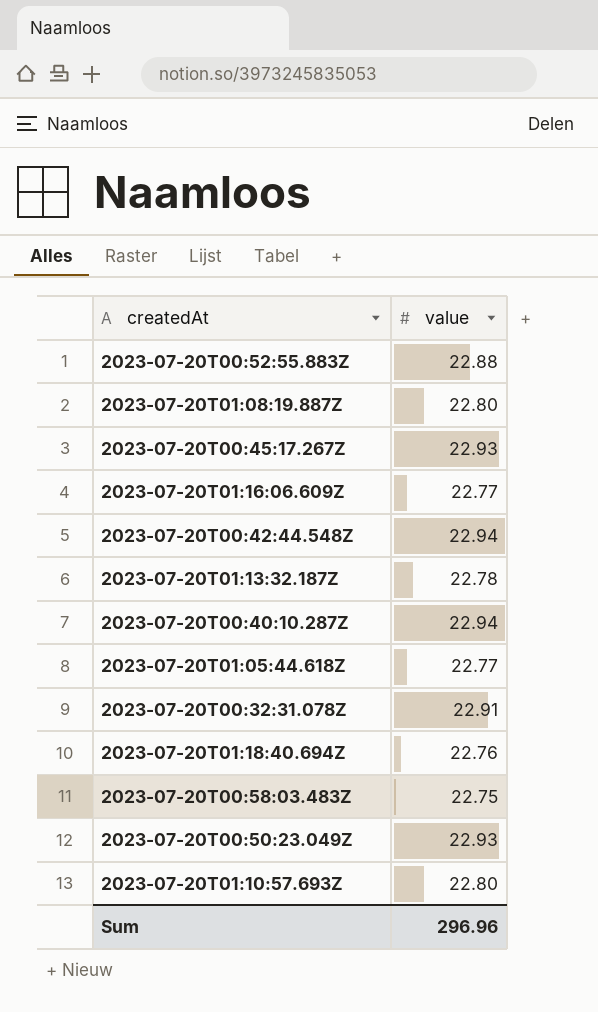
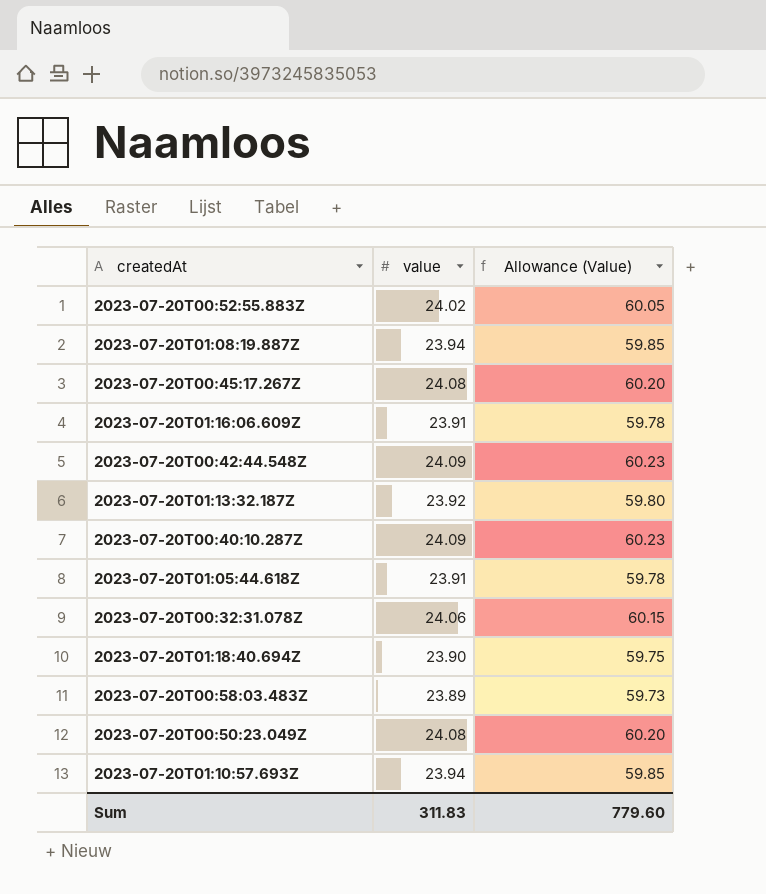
column Allowance (Value) | formula: none -> [value] * 2.5
2023-07-20T00:52:55.883Z | value: 22.88 -> 24.02
2023-07-20T01:08:19.887Z | value: 22.80 -> 23.94
2023-07-20T00:45:17.267Z | value: 22.93 -> 24.08
2023-07-20T01:16:06.609Z | value: 22.77 -> 23.91
2023-07-20T00:42:44.548Z | value: 22.94 -> 24.09
2023-07-20T01:13:32.187Z | value: 22.78 -> 23.92
2023-07-20T00:40:10.287Z | value: 22.94 -> 24.09
2023-07-20T01:05:44.618Z | value: 22.77 -> 23.91
2023-07-20T00:32:31.078Z | value: 22.91 -> 24.06
2023-07-20T01:18:40.694Z | value: 22.76 -> 23.90
2023-07-20T00:58:03.483Z | value: 22.75 -> 23.89
2023-07-20T00:50:23.049Z | value: 22.93 -> 24.08
2023-07-20T01:10:57.693Z | value: 22.80 -> 23.94
Sum | value: 296.96 -> 311.83

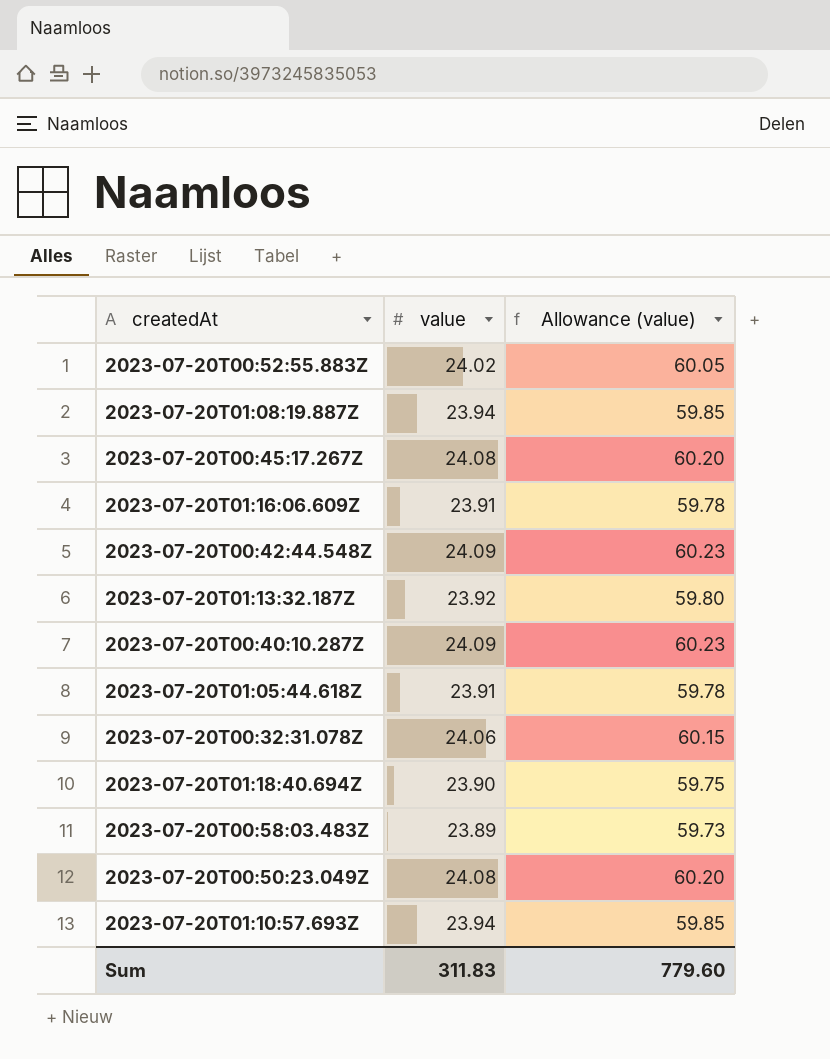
column name: Allowance (Value) -> Allowance (value)

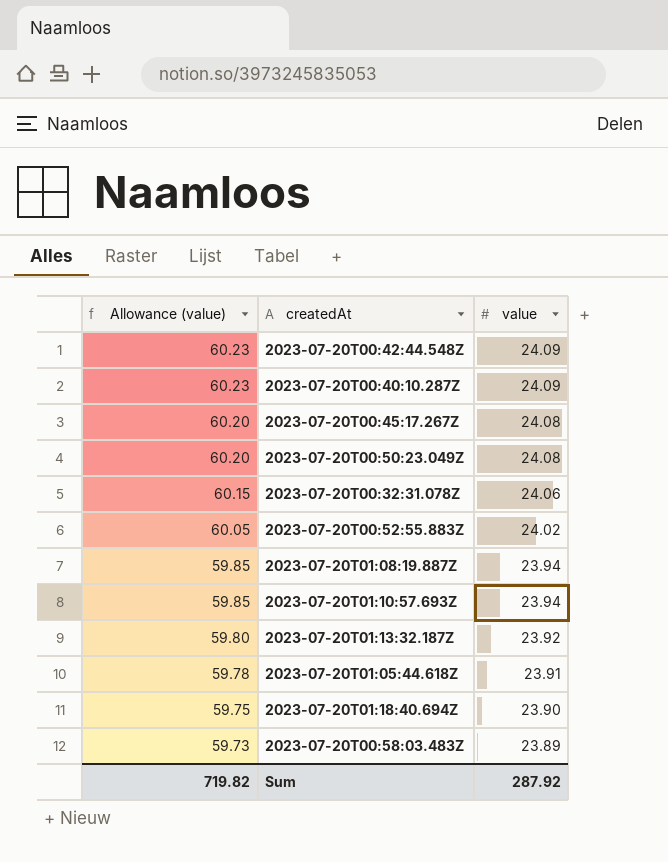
row order: none -> Allowance (value) descending
column Allowance (value) | position: 3 -> 1
row 2023-07-20T01:16:06.609Z: 23.91 | 59.78 -> none
Sum | Allowance (value): 779.60 -> 719.82
Sum | value: 311.83 -> 287.92

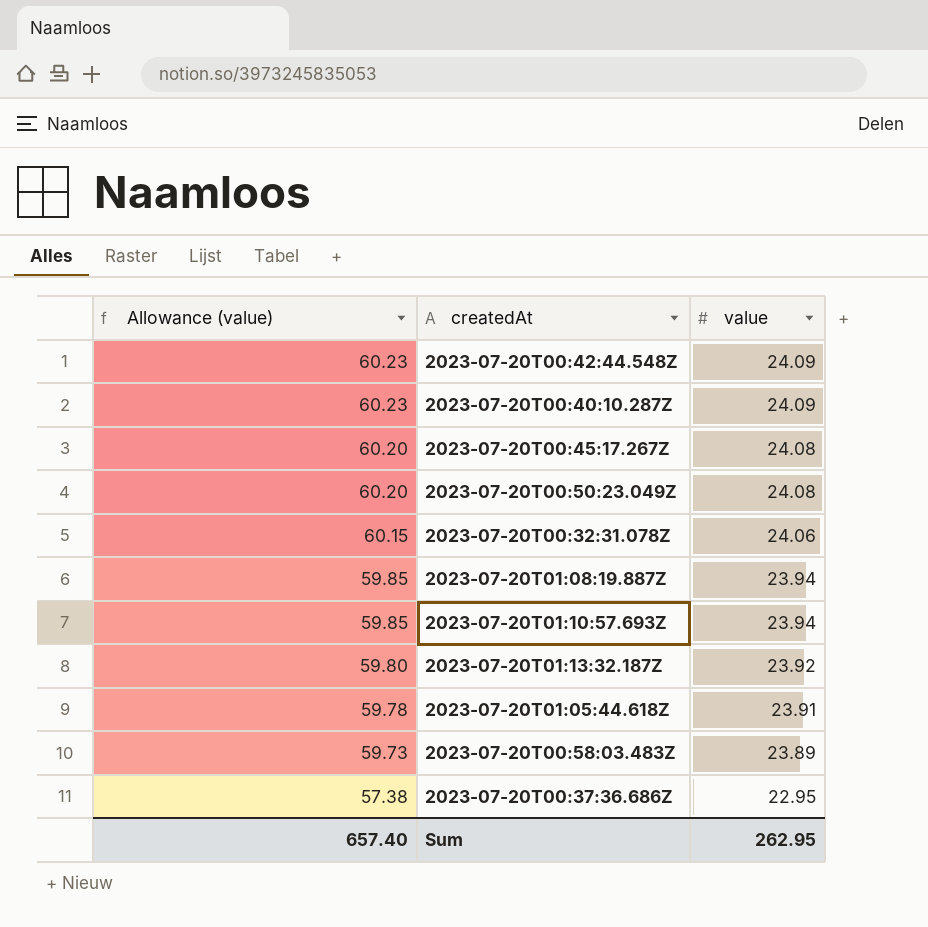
row 2023-07-20T00:52:55.883Z: 60.05 | 24.02 -> none
row 2023-07-20T01:18:40.694Z: 59.75 | 23.90 -> none
row 2023-07-20T00:37:36.686Z: none -> 57.38 | 22.95
Sum | Allowance (value): 719.82 -> 657.40
Sum | value: 287.92 -> 262.95

